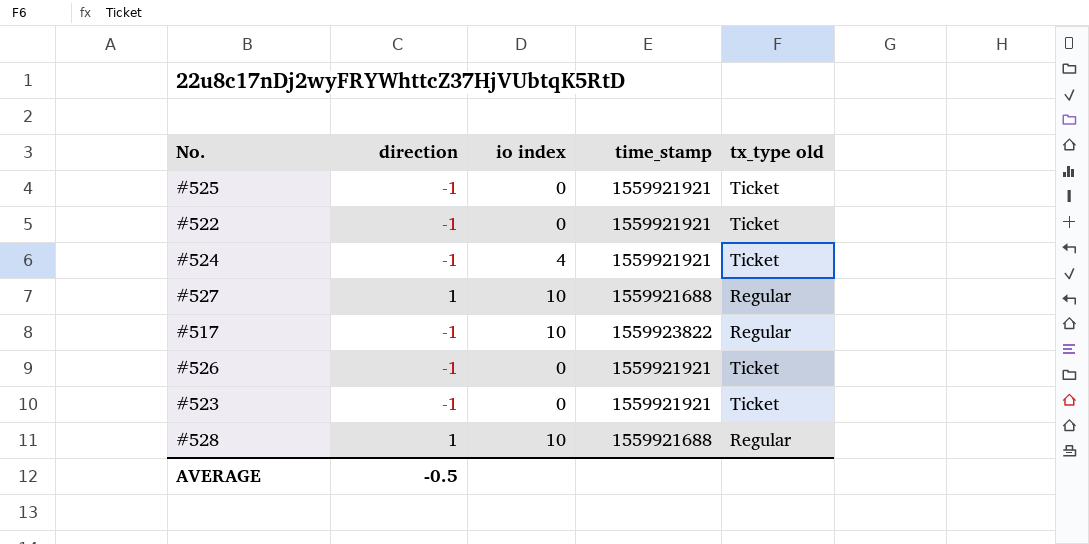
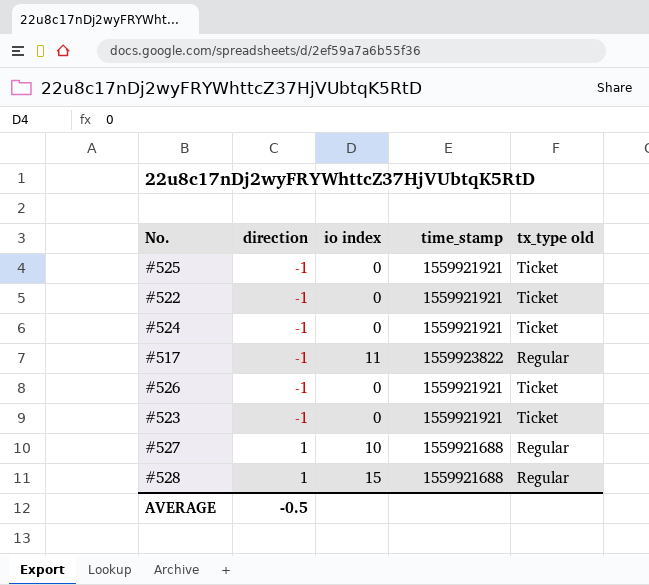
row order: none -> direction ascending
#524 | io index: 4 -> 0
#517 | io index: 10 -> 11
#528 | io index: 10 -> 15

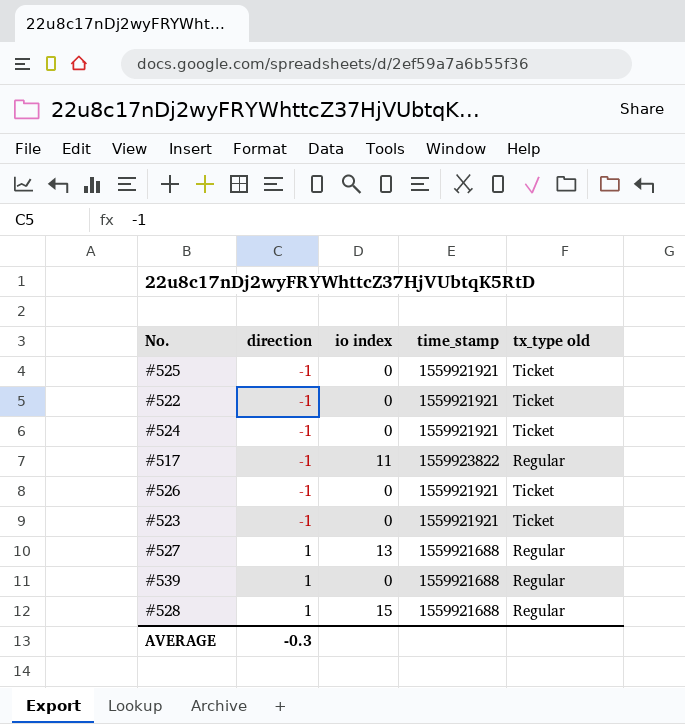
#527 | io index: 10 -> 13
row #539: none -> 1 | 0 | 1559921688 | Regular
AVERAGE | direction: -0.5 -> -0.3

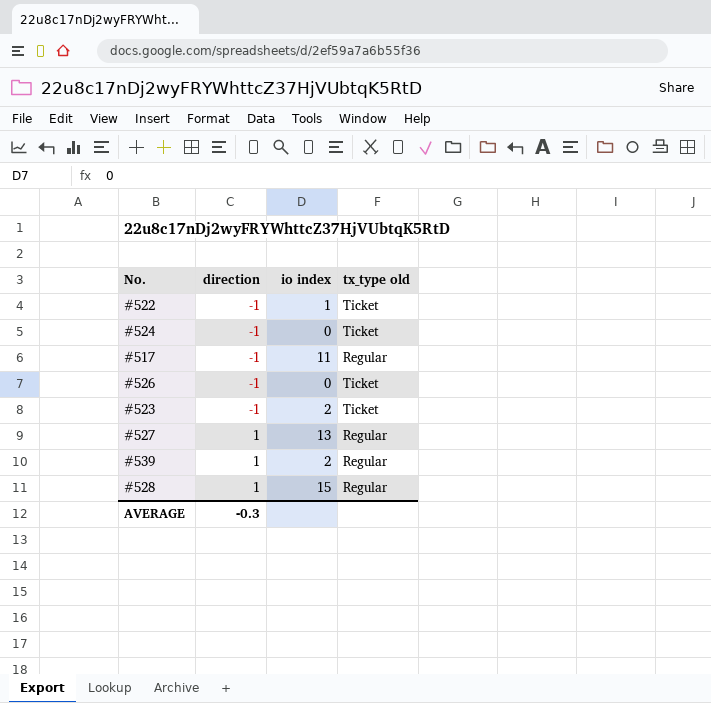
column time_stamp | position: 4 -> none
row #525: -1 | 0 | 1559921921 | Ticket -> none
#522 | io index: 0 -> 1
#523 | io index: 0 -> 2
#539 | io index: 0 -> 2

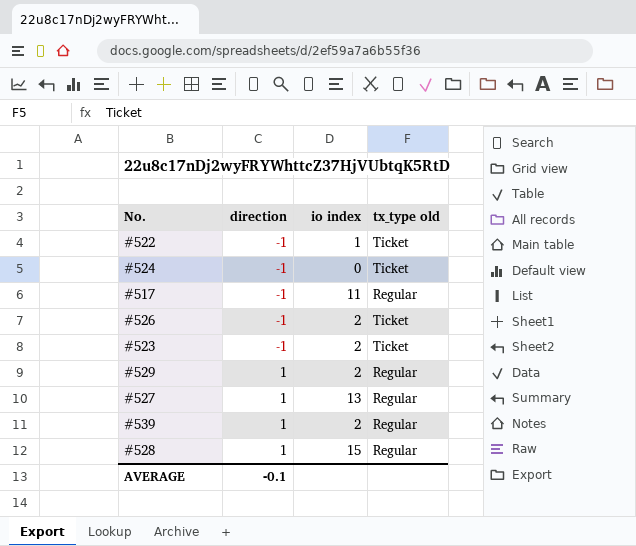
#526 | io index: 0 -> 2
row #529: none -> 1 | 2 | Regular
AVERAGE | direction: -0.3 -> -0.1

